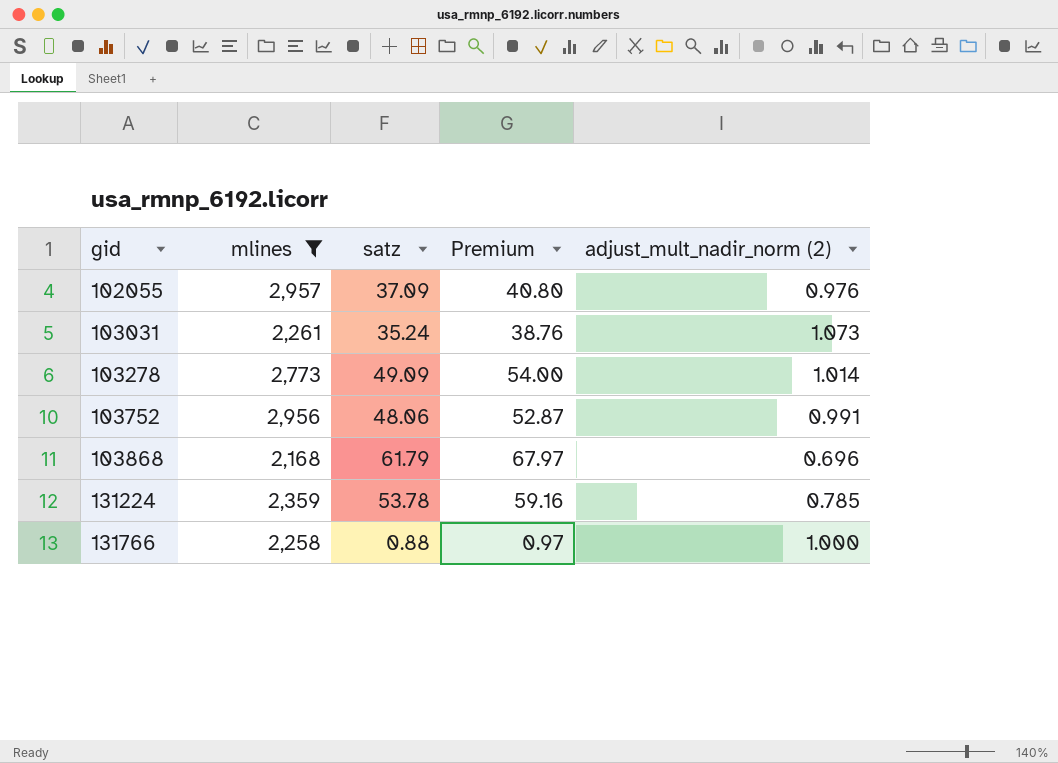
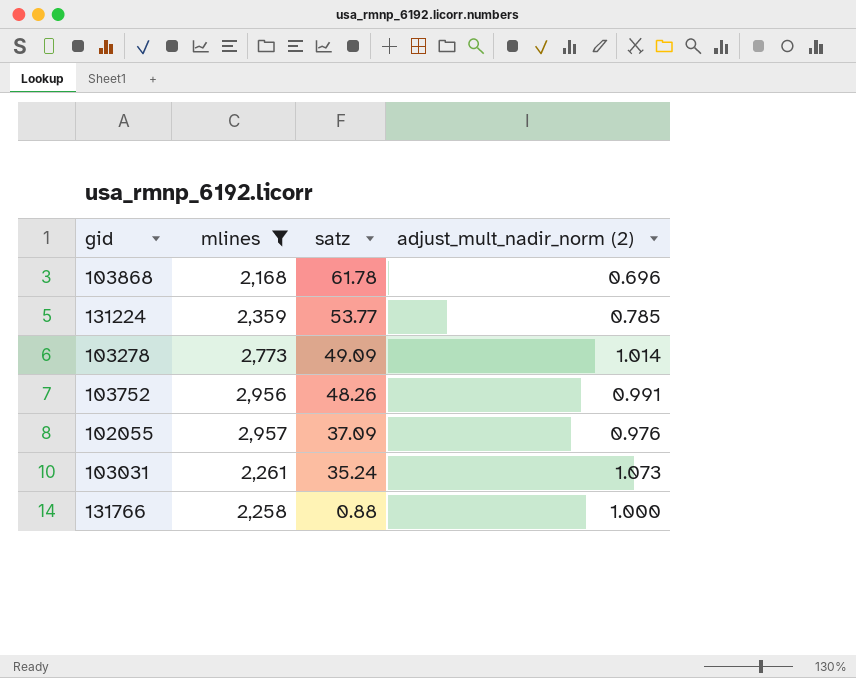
row order: gid ascending -> satz descending
column Premium | formula: [satz] * 1.1 -> none
103868 | satz: 61.79 -> 61.78
131224 | satz: 53.78 -> 53.77
103752 | satz: 48.06 -> 48.26

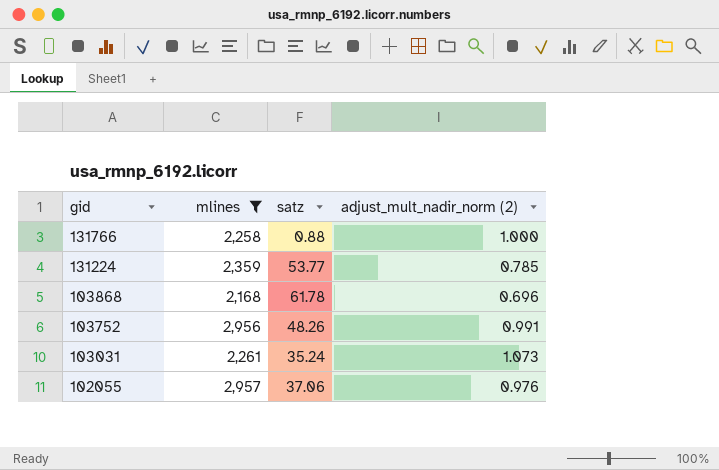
row order: satz descending -> gid descending
row 103278: 2,773 | 49.09 | 1.014 -> none
102055 | satz: 37.09 -> 37.06

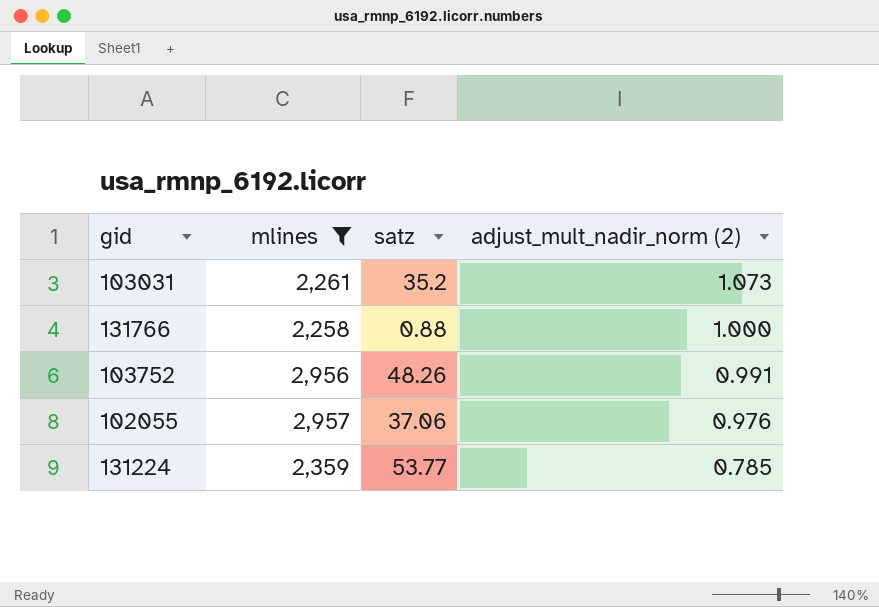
row order: gid descending -> adjust_mult_nadir_norm (2) descending
row 103868: 2,168 | 61.78 | 0.696 -> none
103031 | satz: 35.24 -> 35.2

